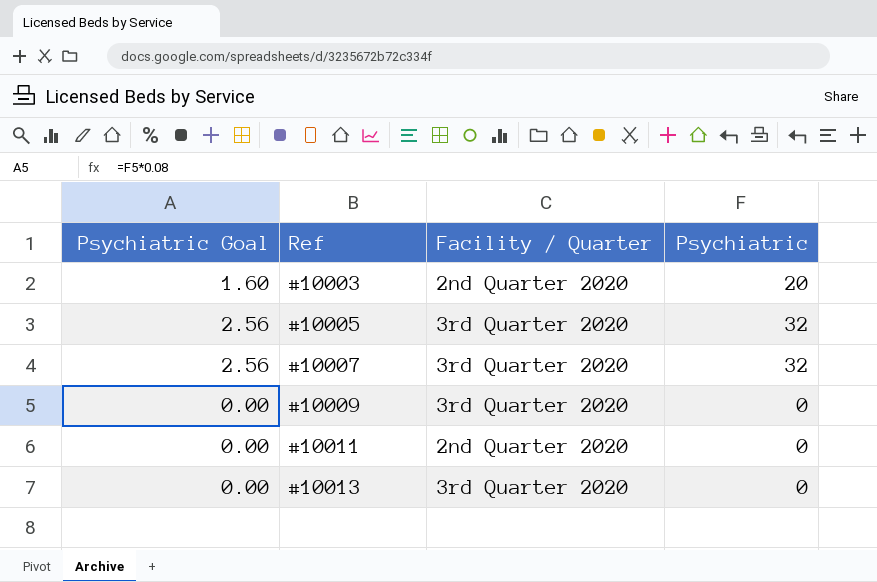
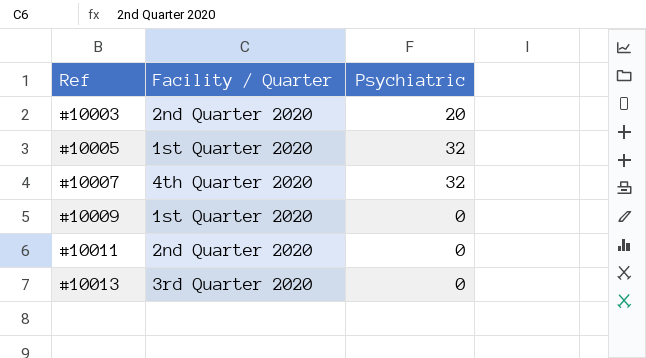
column Psychiatric Goal | formula: [Psychiatric] * 0.08 -> none
#10005 | Facility / Quarter: 3rd Quarter 2020 -> 1st Quarter 2020
#10007 | Facility / Quarter: 3rd Quarter 2020 -> 4th Quarter 2020
#10009 | Facility / Quarter: 3rd Quarter 2020 -> 1st Quarter 2020

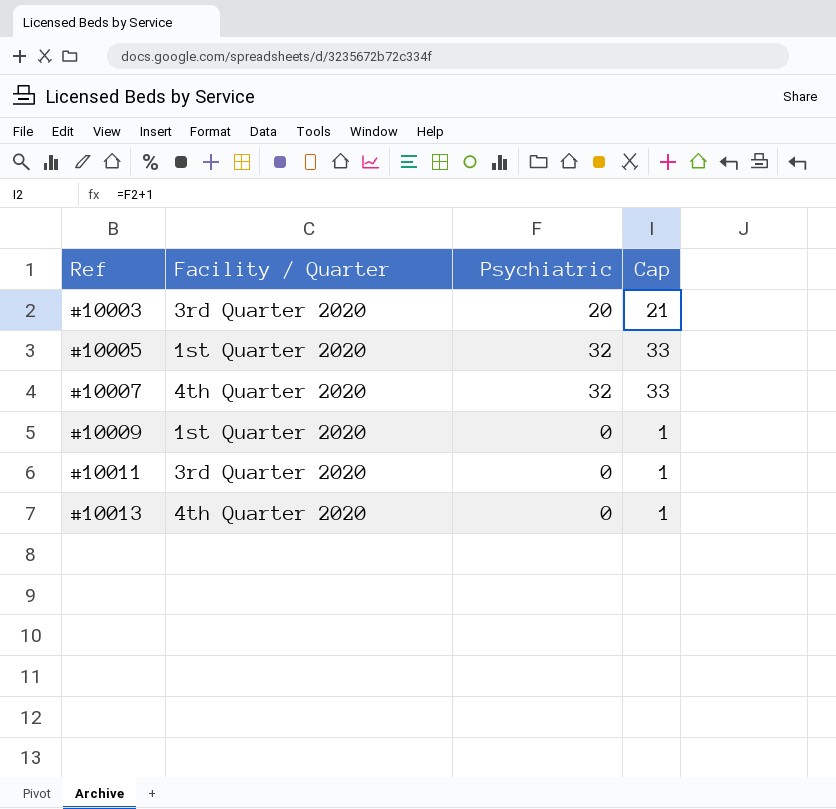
column Cap | formula: none -> [Psychiatric] + 1
#10003 | Facility / Quarter: 2nd Quarter 2020 -> 3rd Quarter 2020
#10011 | Facility / Quarter: 2nd Quarter 2020 -> 3rd Quarter 2020
#10013 | Facility / Quarter: 3rd Quarter 2020 -> 4th Quarter 2020

